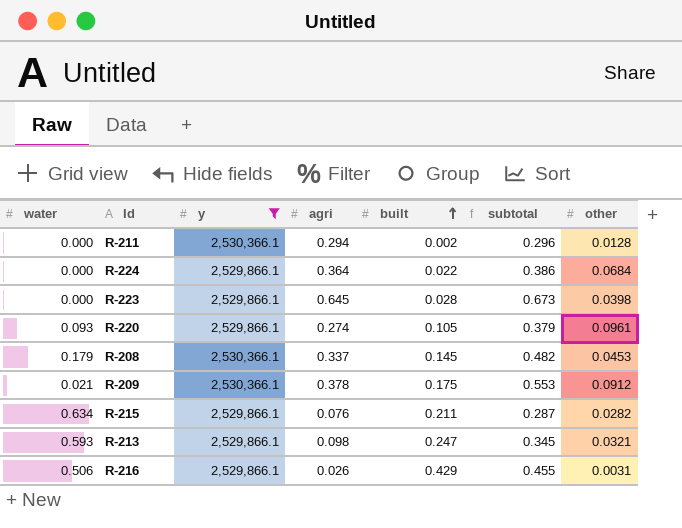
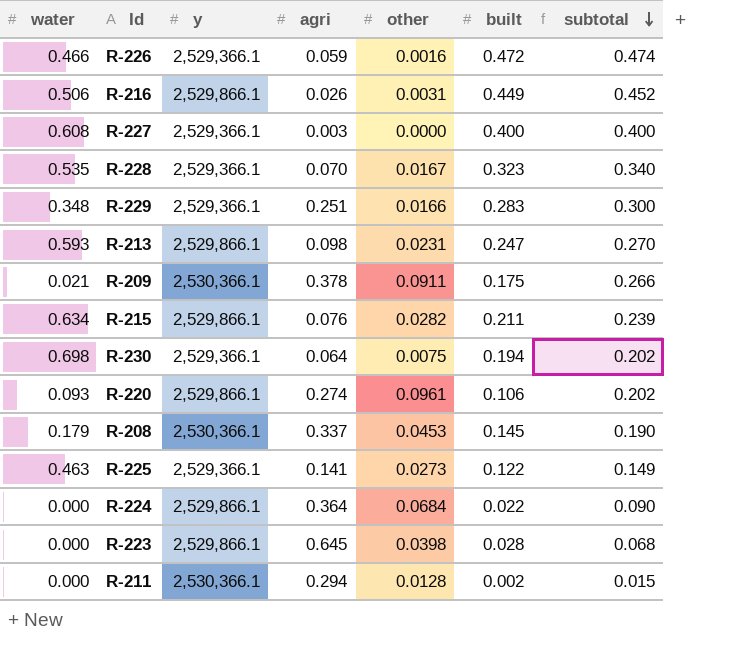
filter: y != 2,529,366.1 -> none
row order: built ascending -> subtotal descending
column other | position: 7 -> 5
column subtotal | formula: [agri] + [built] -> [other] + [built]
R-216 | built: 0.429 -> 0.449
R-213 | other: 0.0321 -> 0.0231
R-209 | other: 0.0912 -> 0.0911
R-220 | built: 0.105 -> 0.106

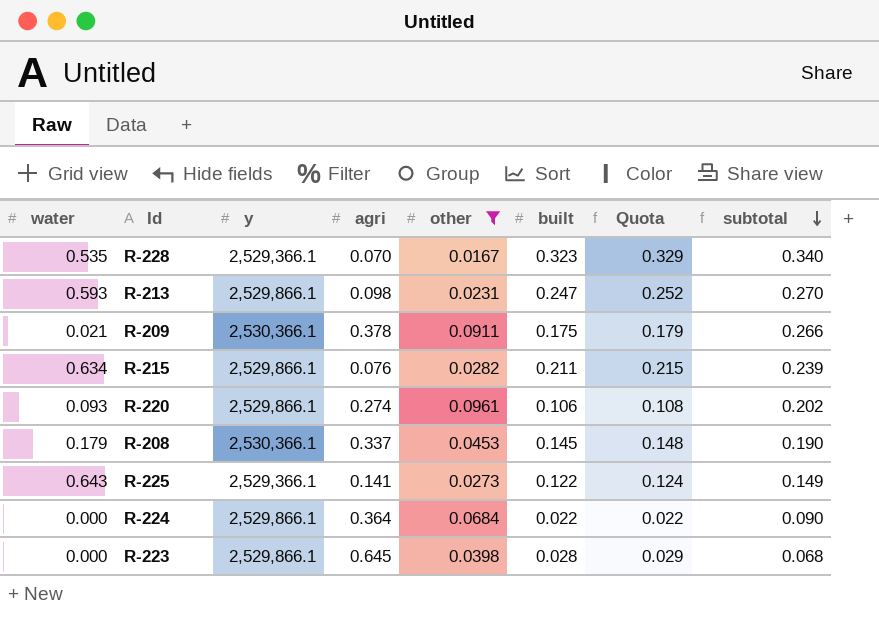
filter: none -> other >= 0.0167
column Quota | formula: none -> [built] * 1.02
R-225 | water: 0.463 -> 0.643

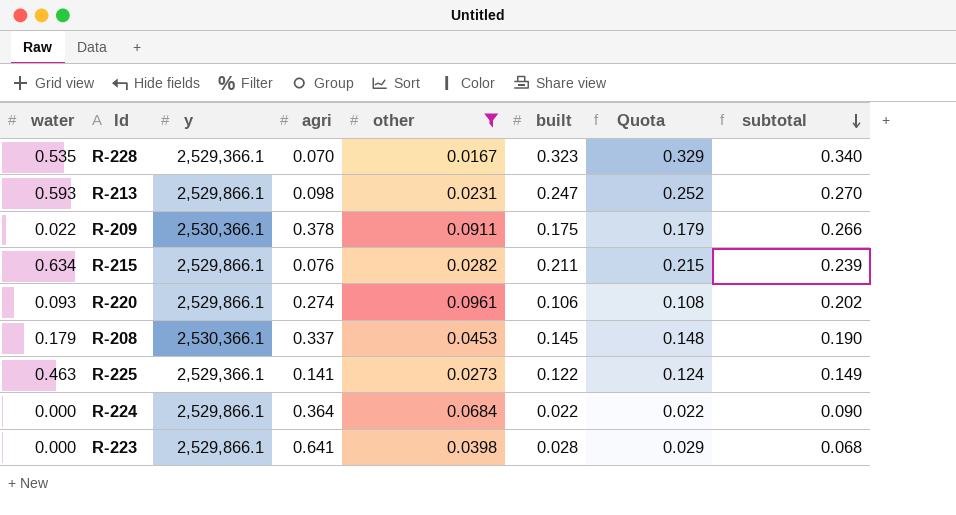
R-209 | water: 0.021 -> 0.022
R-225 | water: 0.643 -> 0.463
R-223 | agri: 0.645 -> 0.641

